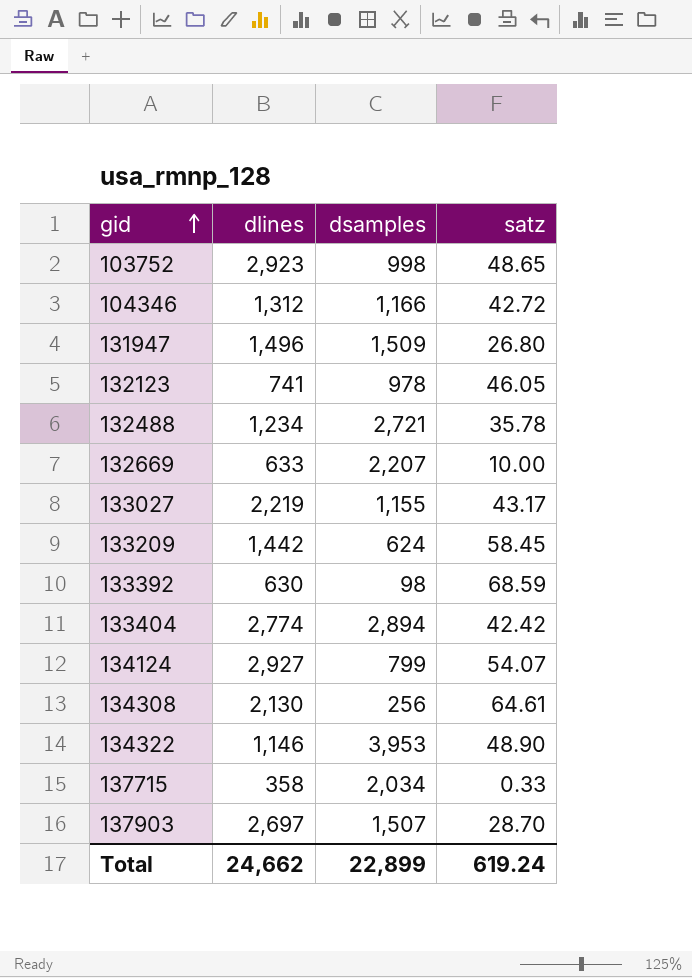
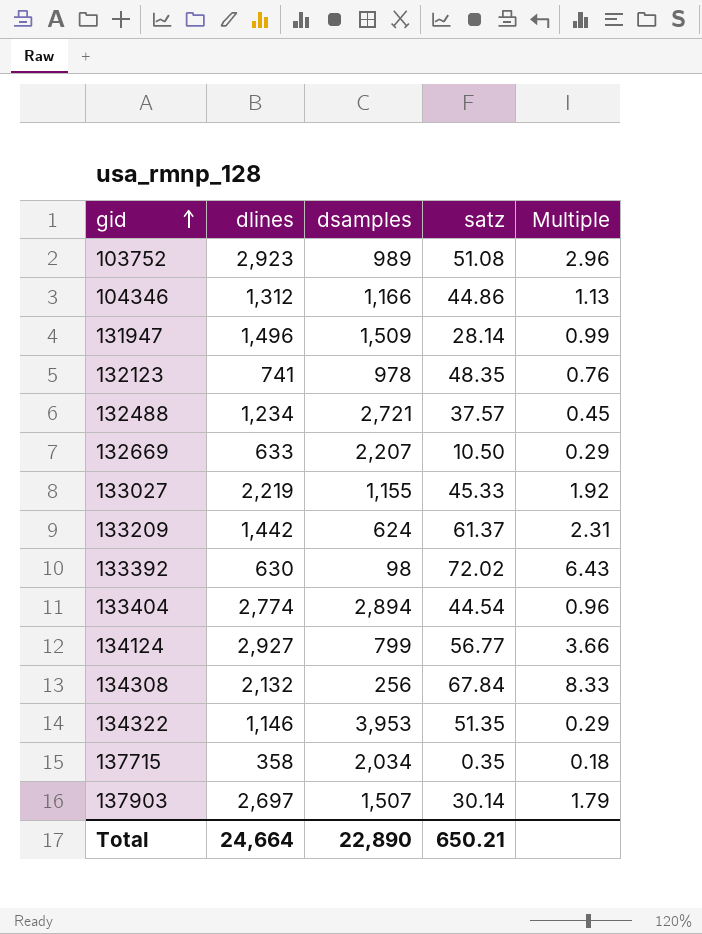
column Multiple | formula: none -> [dlines] / [dsamples]
103752 | dsamples: 998 -> 989
103752 | satz: 48.65 -> 51.08
104346 | satz: 42.72 -> 44.86
131947 | satz: 26.80 -> 28.14
132123 | satz: 46.05 -> 48.35
132488 | satz: 35.78 -> 37.57
132669 | satz: 10.00 -> 10.50
133027 | satz: 43.17 -> 45.33
133209 | satz: 58.45 -> 61.37
133392 | satz: 68.59 -> 72.02
133404 | satz: 42.42 -> 44.54
134124 | satz: 54.07 -> 56.77
134308 | dlines: 2,130 -> 2,132
134308 | satz: 64.61 -> 67.84
134322 | satz: 48.90 -> 51.35
137715 | satz: 0.33 -> 0.35
137903 | satz: 28.70 -> 30.14
Total | dlines: 24,662 -> 24,664
Total | dsamples: 22,899 -> 22,890
Total | satz: 619.24 -> 650.21

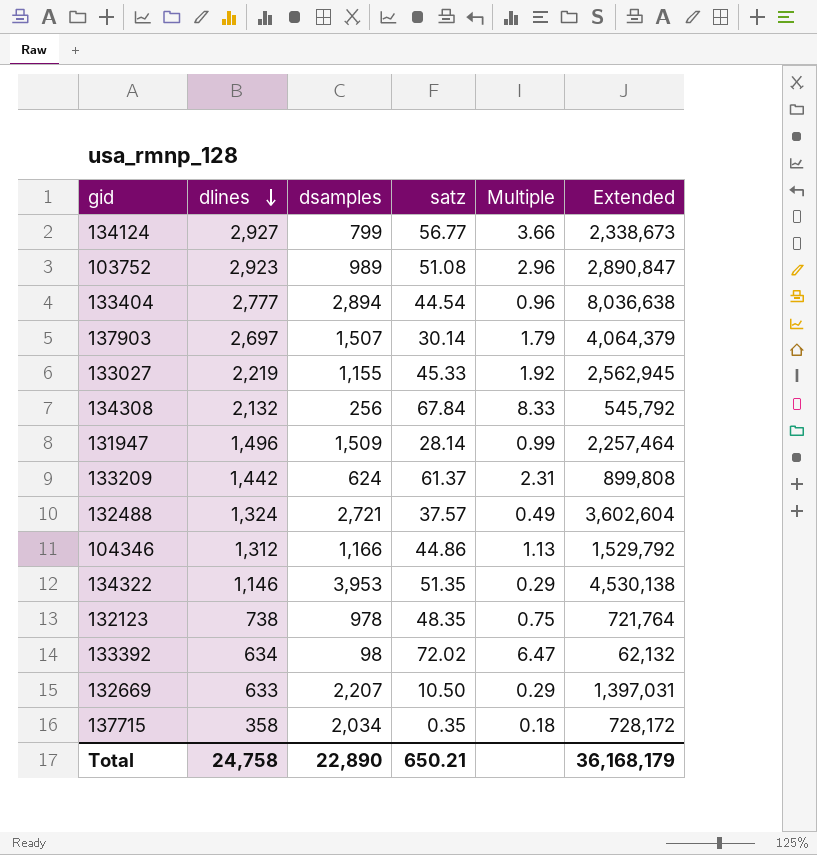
row order: gid ascending -> dlines descending
column Extended | formula: none -> [dlines] * [dsamples]
133404 | dlines: 2,774 -> 2,777
132488 | dlines: 1,234 -> 1,324
132488 | Multiple: 0.45 -> 0.49
132123 | dlines: 741 -> 738
132123 | Multiple: 0.76 -> 0.75
133392 | dlines: 630 -> 634
133392 | Multiple: 6.43 -> 6.47
Total | dlines: 24,664 -> 24,758

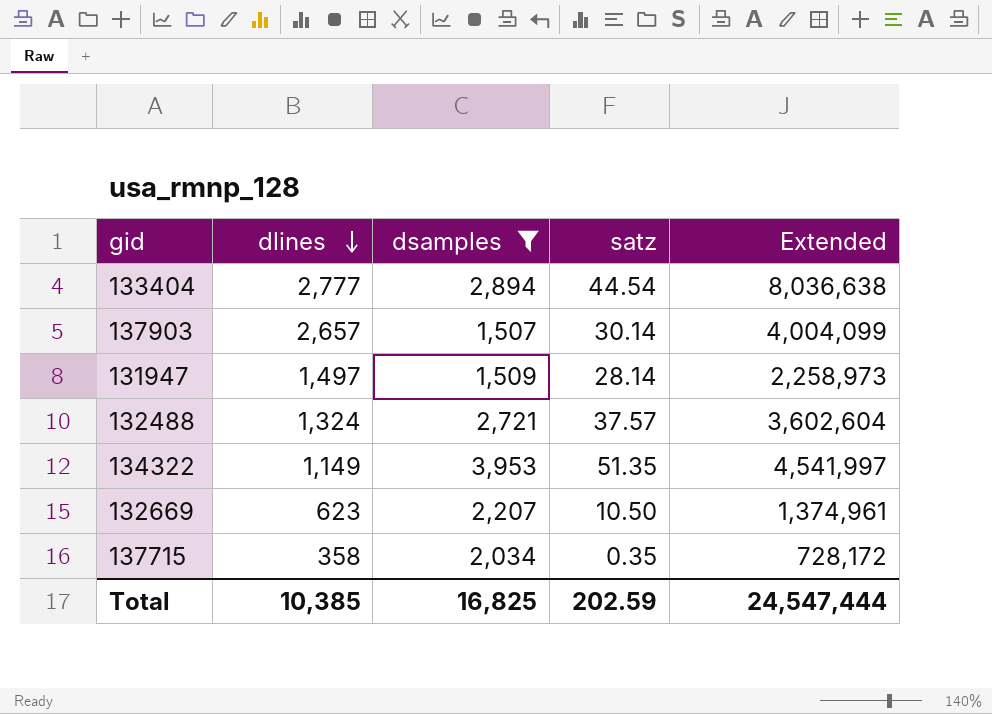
filter: none -> dsamples >= 1,507
column Multiple | formula: [dlines] / [dsamples] -> none
137903 | dlines: 2,697 -> 2,657
137903 | Extended: 4,064,379 -> 4,004,099
131947 | dlines: 1,496 -> 1,497
131947 | Extended: 2,257,464 -> 2,258,973
134322 | dlines: 1,146 -> 1,149
134322 | Extended: 4,530,138 -> 4,541,997
132669 | dlines: 633 -> 623
132669 | Extended: 1,397,031 -> 1,374,961
Total | dlines: 24,758 -> 10,385
Total | dsamples: 22,890 -> 16,825
Total | satz: 650.21 -> 202.59
Total | Extended: 36,168,179 -> 24,547,444

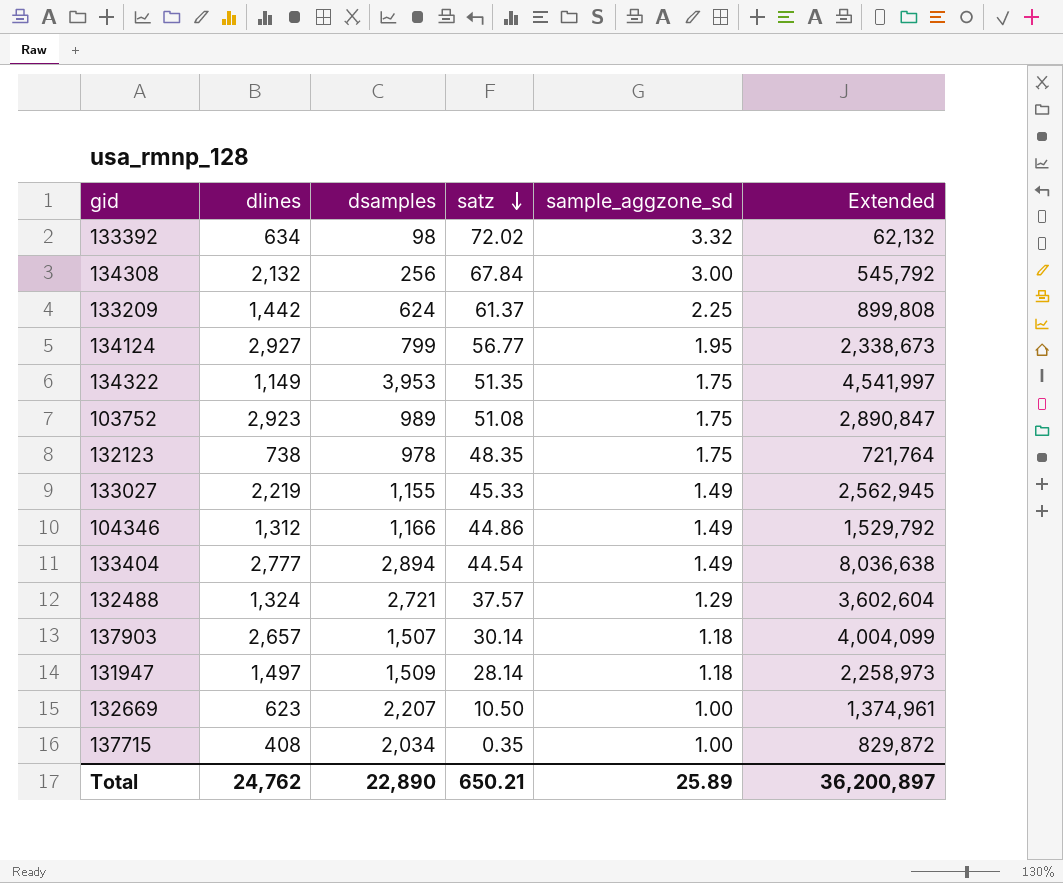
filter: dsamples >= 1,507 -> none
row order: dlines descending -> satz descending
column sample_aggzone_sd | position: none -> 5
137715 | dlines: 358 -> 408
137715 | Extended: 728,172 -> 829,872
Total | dlines: 10,385 -> 24,762
Total | dsamples: 16,825 -> 22,890
Total | satz: 202.59 -> 650.21
Total | Extended: 24,547,444 -> 36,200,897

